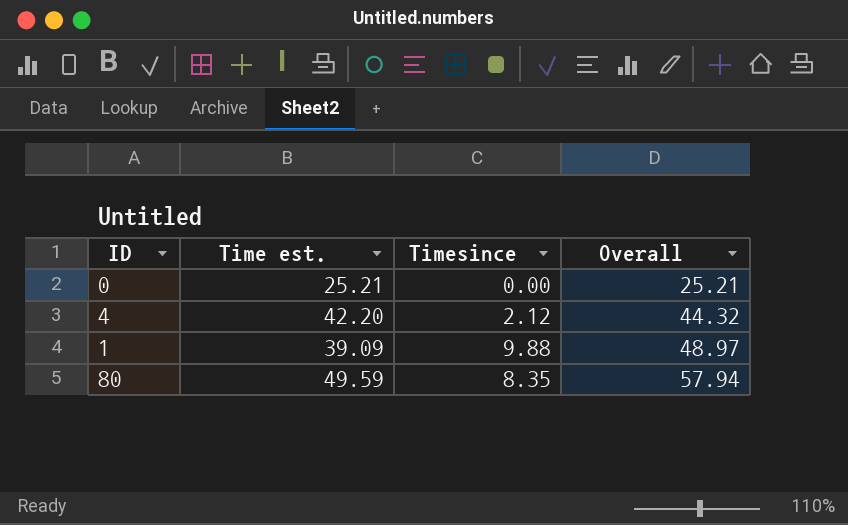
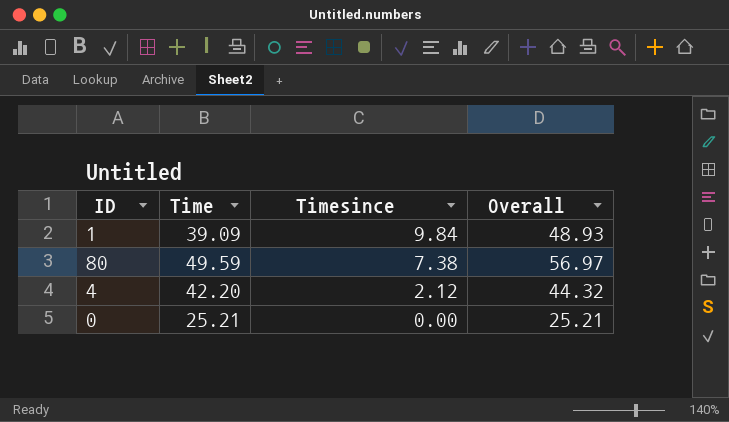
row order: Overall ascending -> Timesince descending
column name: Time est. -> Time
1 | Timesince: 9.88 -> 9.84
1 | Overall: 48.97 -> 48.93
80 | Timesince: 8.35 -> 7.38
80 | Overall: 57.94 -> 56.97

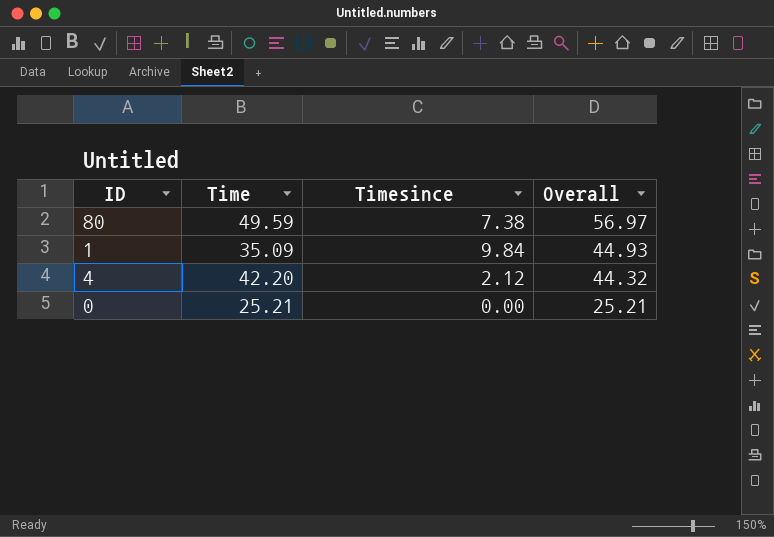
row order: Timesince descending -> Overall descending
1 | Time: 39.09 -> 35.09
1 | Overall: 48.93 -> 44.93

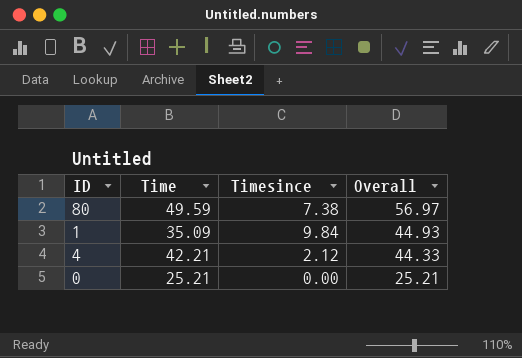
4 | Time: 42.20 -> 42.21
4 | Overall: 44.32 -> 44.33

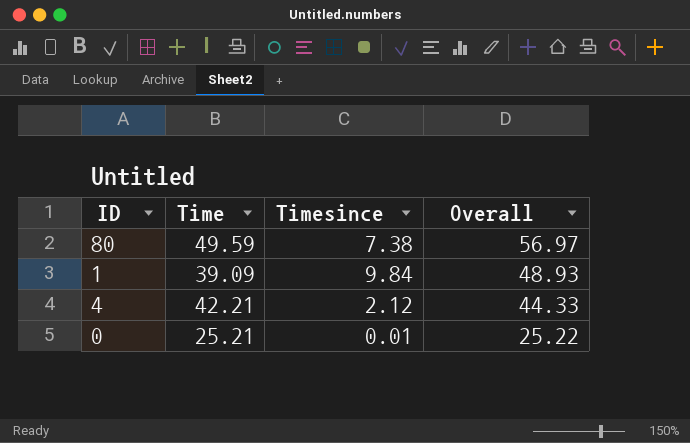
1 | Time: 35.09 -> 39.09
1 | Overall: 44.93 -> 48.93
0 | Timesince: 0.00 -> 0.01
0 | Overall: 25.21 -> 25.22

